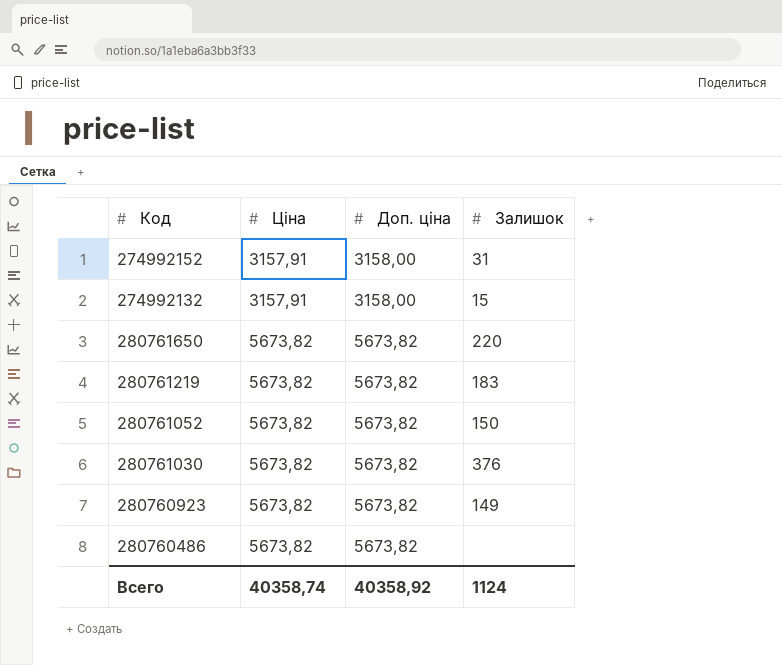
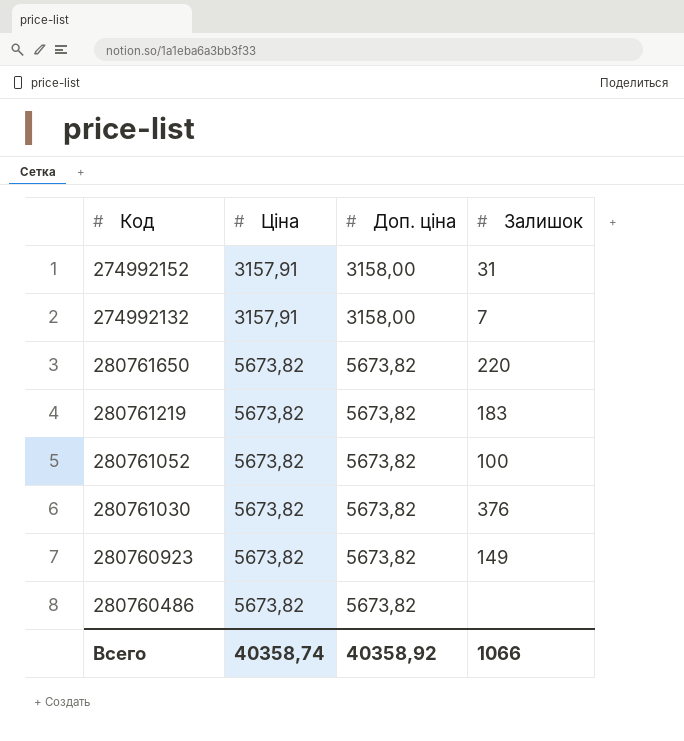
274992132 | Залишок: 15 -> 7
280761052 | Залишок: 150 -> 100
Всего | Залишок: 1124 -> 1066

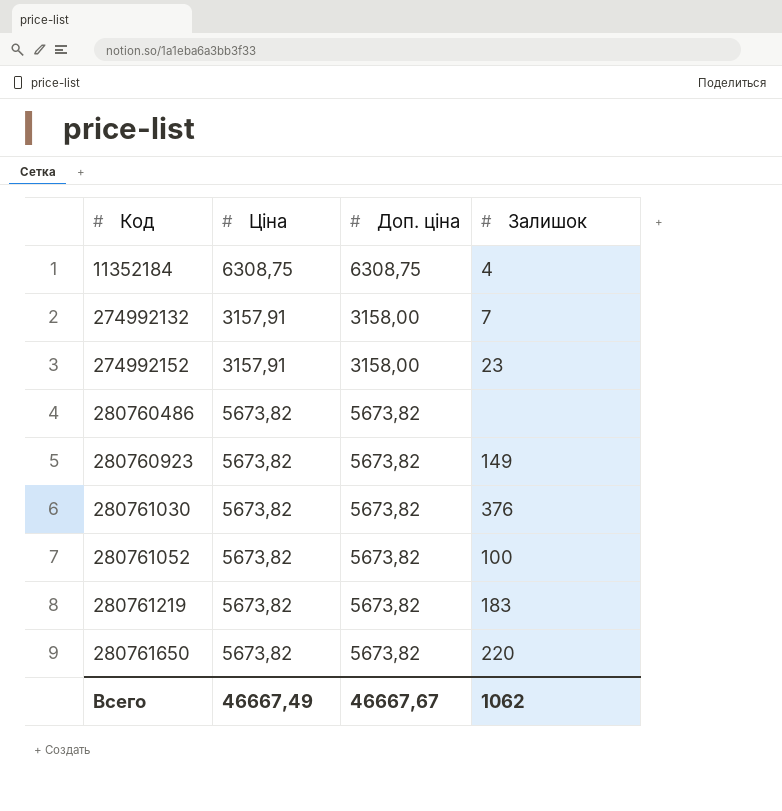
row order: Ціна ascending -> Код ascending
row 11352184: none -> 6308,75 | 6308,75 | 4
274992152 | Залишок: 31 -> 23
Всего | Ціна: 40358,74 -> 46667,49
Всего | Доп. ціна: 40358,92 -> 46667,67
Всего | Залишок: 1066 -> 1062

